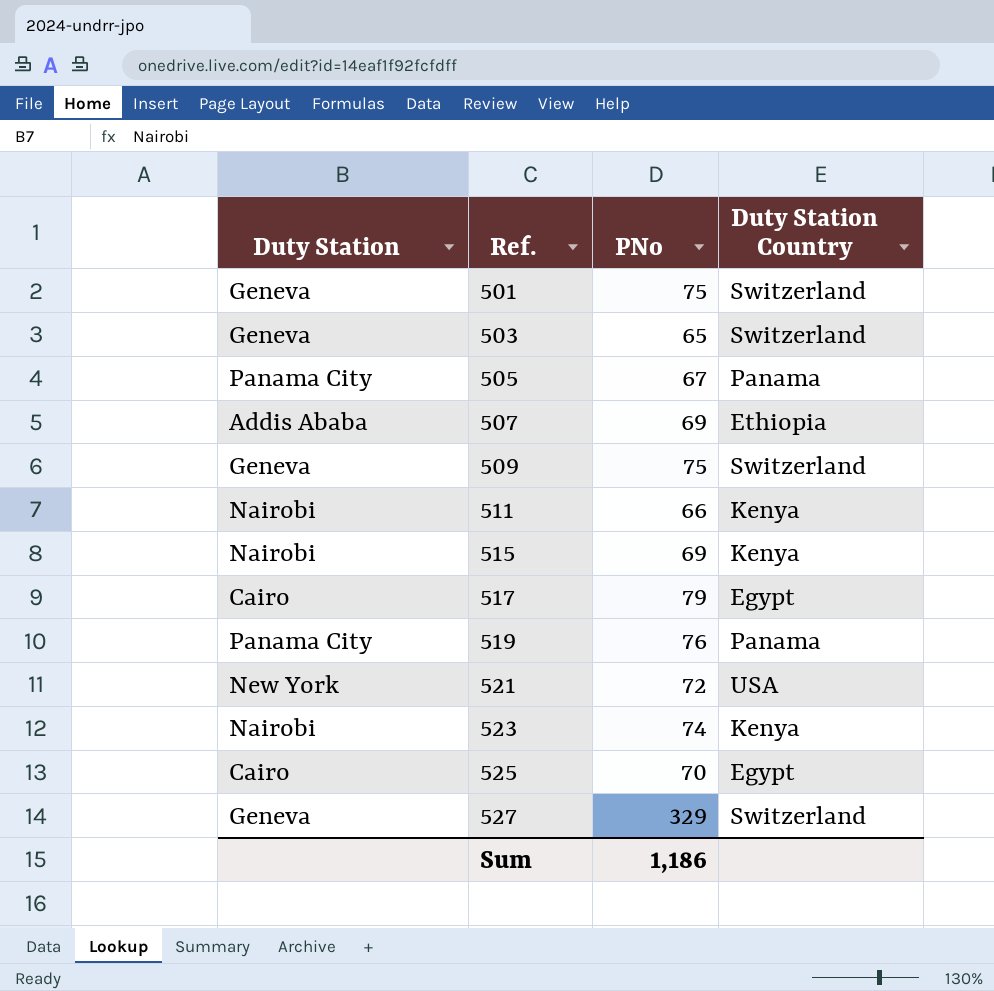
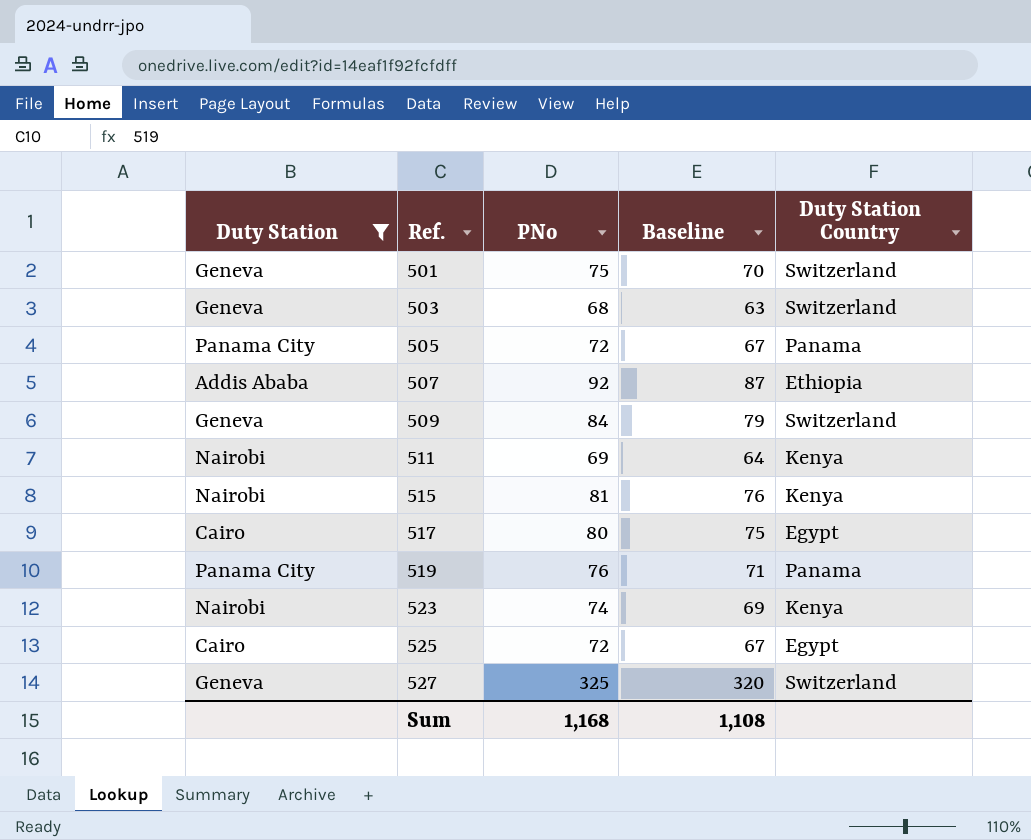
filter: none -> Duty Station != New York
column Baseline | formula: none -> [PNo] - 5
503 | PNo: 65 -> 68
505 | PNo: 67 -> 72
507 | PNo: 69 -> 92
509 | PNo: 75 -> 84
511 | PNo: 66 -> 69
515 | PNo: 69 -> 81
517 | PNo: 79 -> 80
525 | PNo: 70 -> 72
527 | PNo: 329 -> 325
Sum | PNo: 1,186 -> 1,168

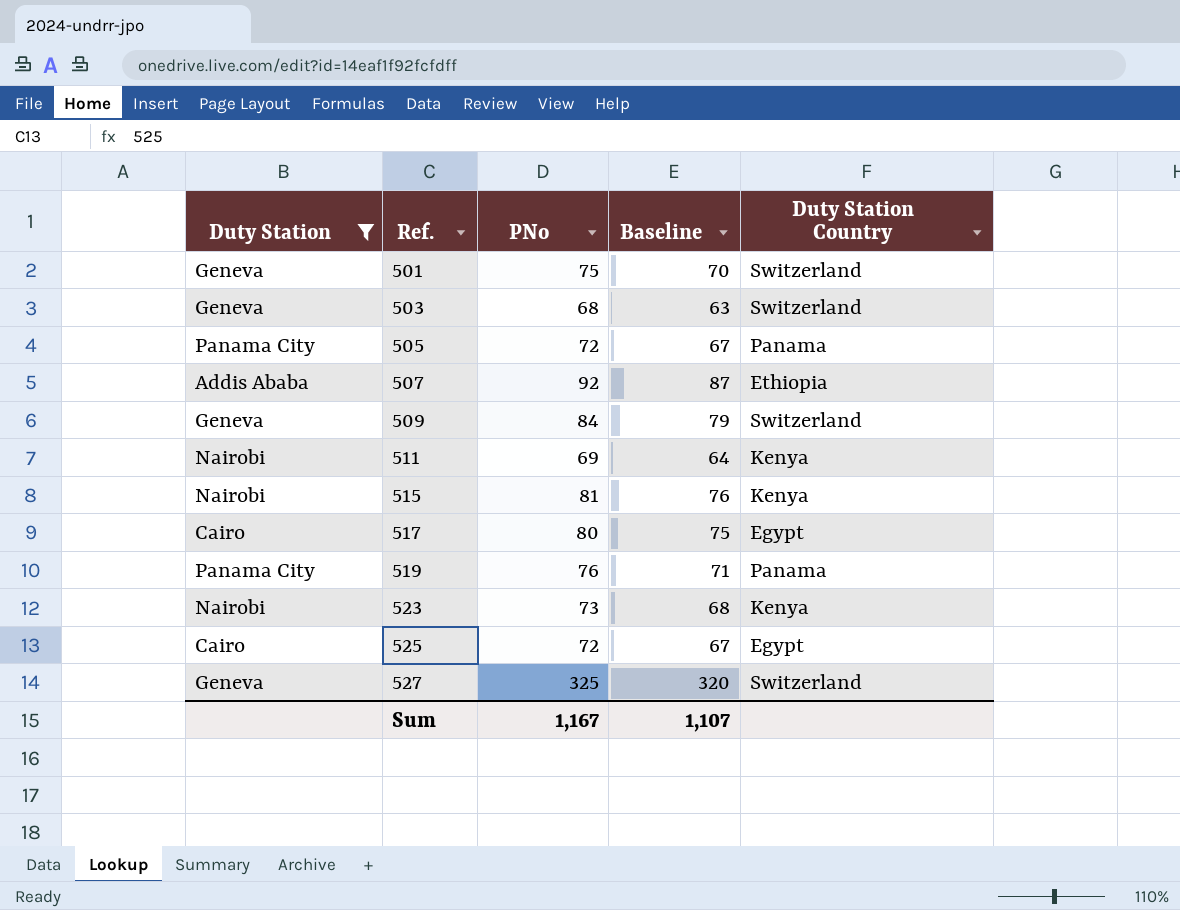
523 | PNo: 74 -> 73
523 | Baseline: 69 -> 68
Sum | PNo: 1,168 -> 1,167
Sum | Baseline: 1,108 -> 1,107

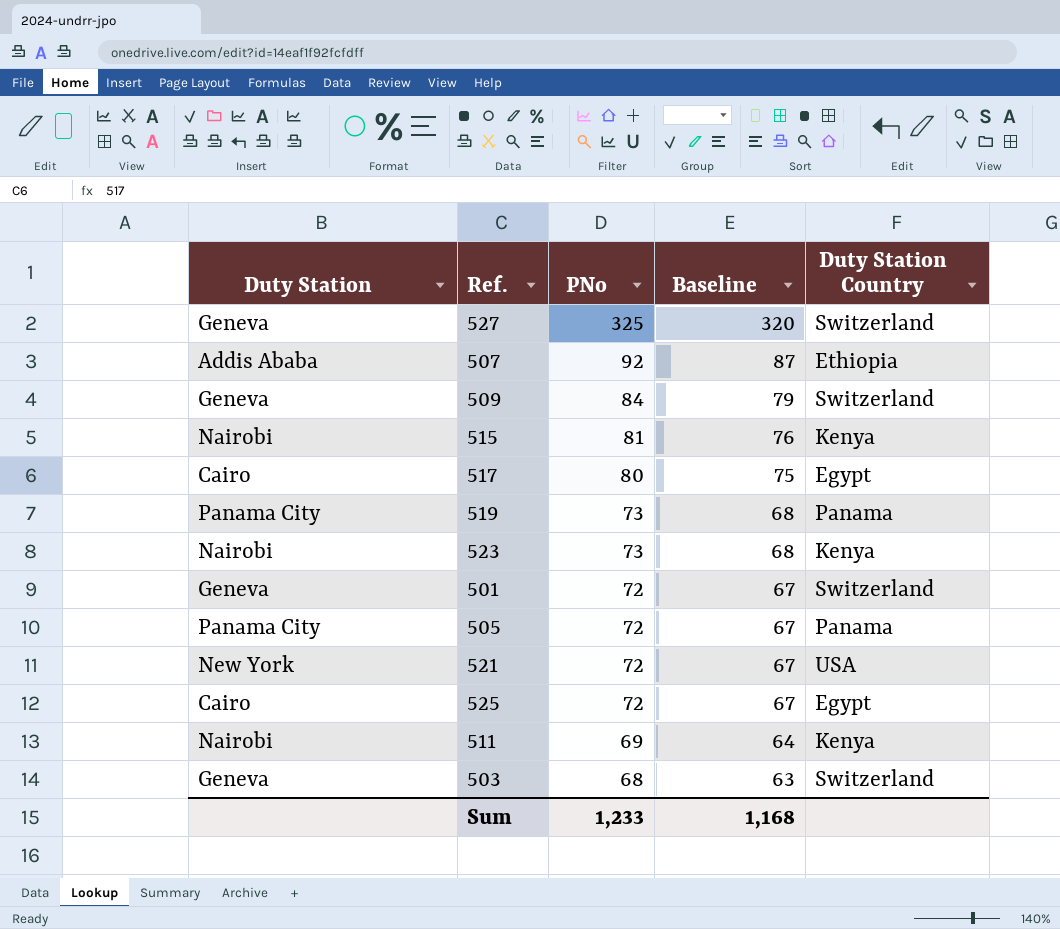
filter: Duty Station != New York -> none
row order: Ref. ascending -> PNo descending
519 | PNo: 76 -> 73
519 | Baseline: 71 -> 68
501 | PNo: 75 -> 72
501 | Baseline: 70 -> 67
Sum | PNo: 1,167 -> 1,233
Sum | Baseline: 1,107 -> 1,168

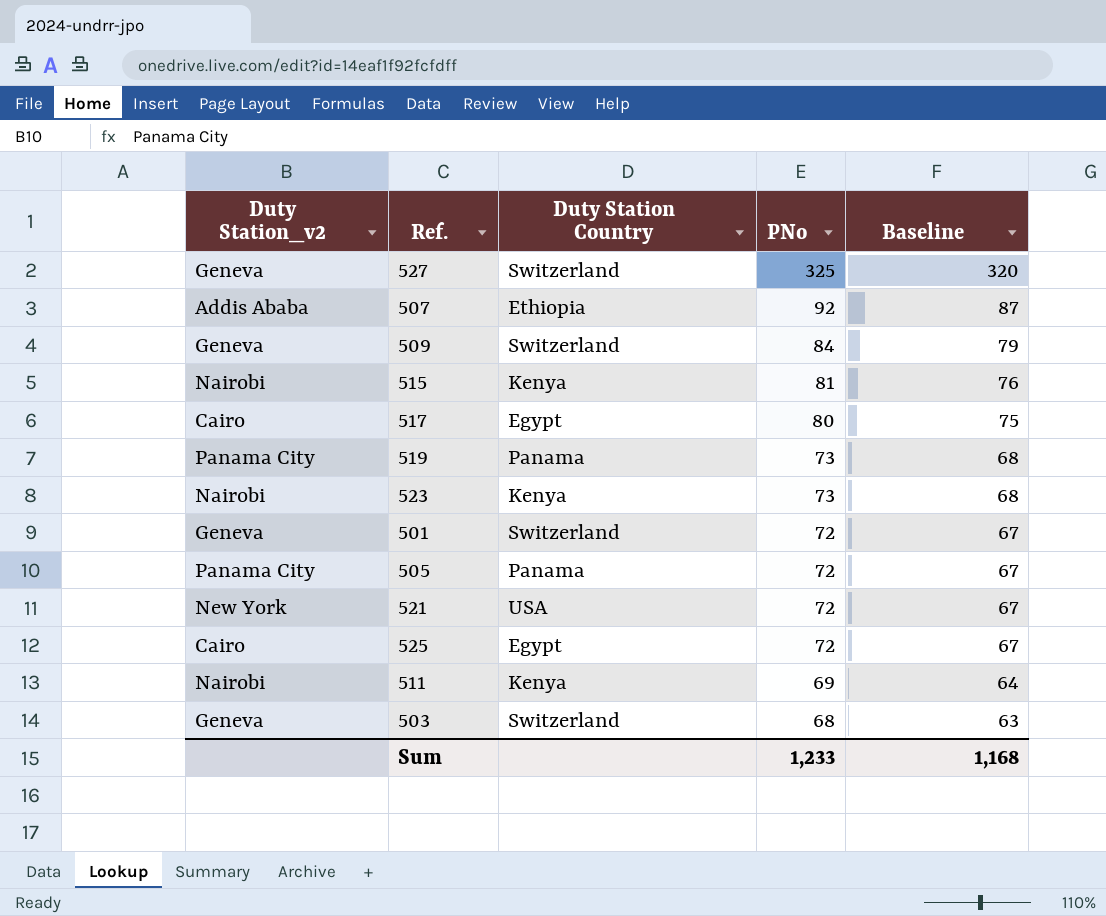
column name: Duty Station -> Duty Station_v2
column Duty Station Country | position: 5 -> 3

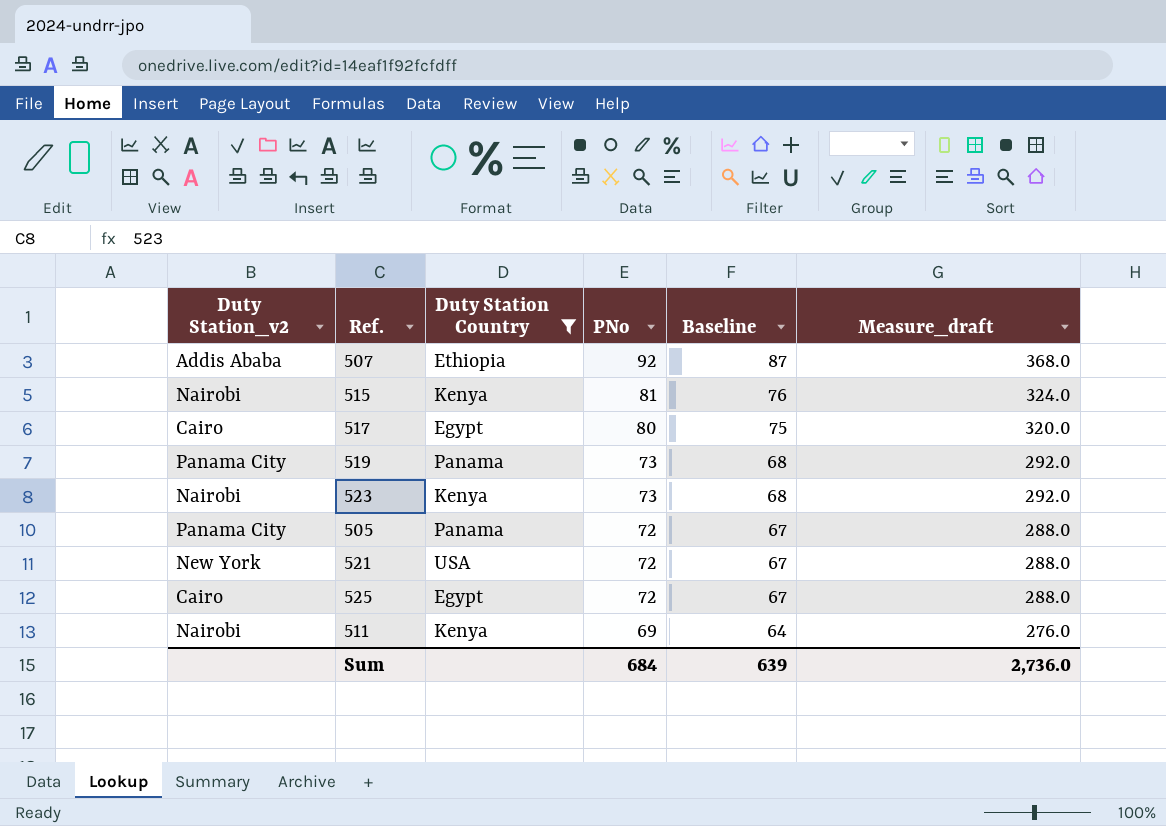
filter: none -> Duty Station Country != Switzerland
column Measure_draft | formula: none -> [PNo] * 4
Sum | PNo: 1,233 -> 684
Sum | Baseline: 1,168 -> 639

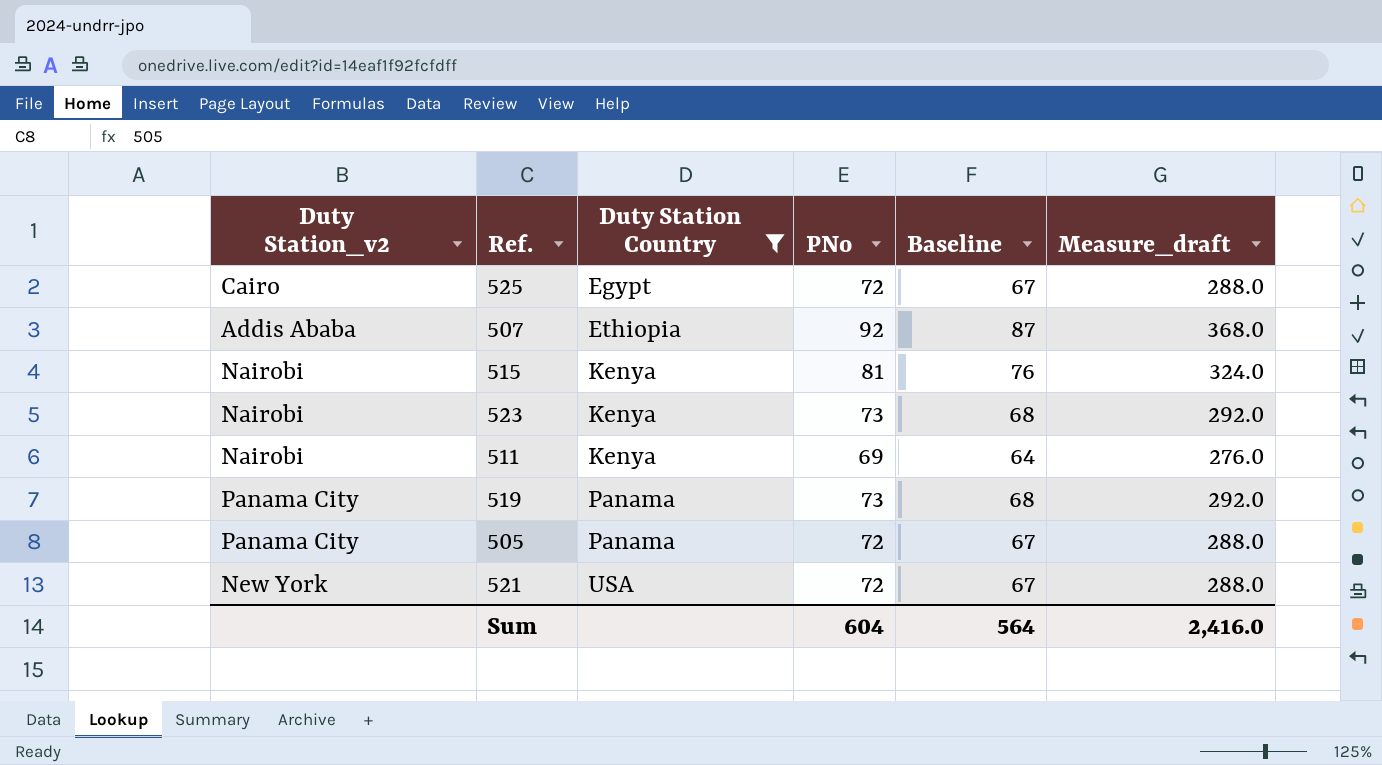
row order: PNo descending -> Duty Station Country ascending
row 517: Cairo | Egypt | 80 | 75 | 320.0 -> none
Sum | PNo: 684 -> 604
Sum | Baseline: 639 -> 564
Sum | Measure_draft: 2,736.0 -> 2,416.0

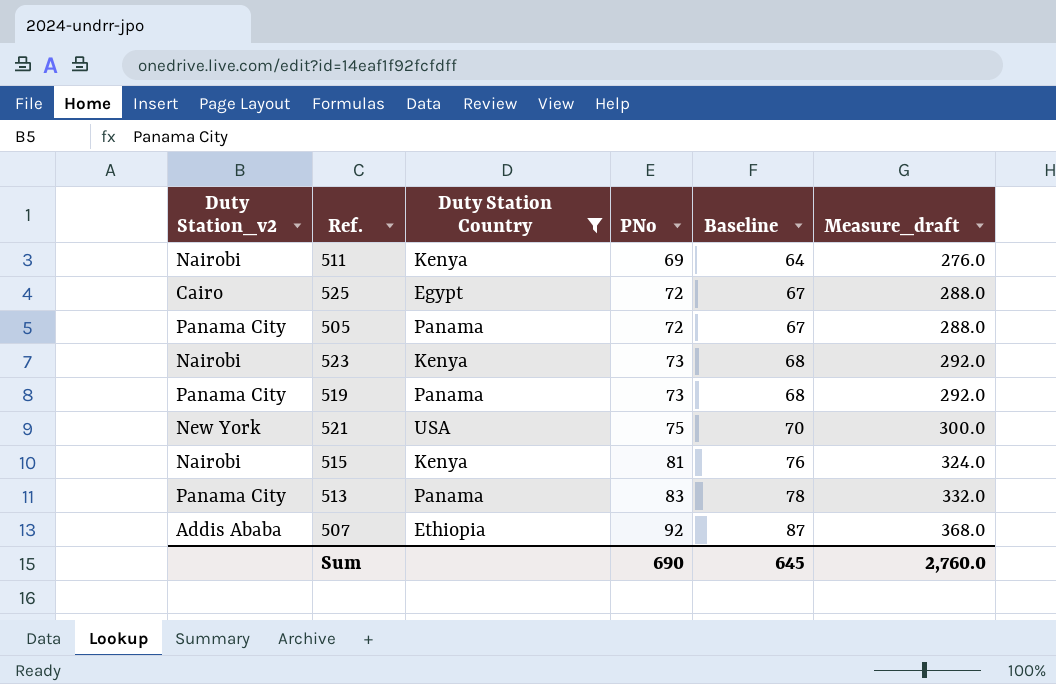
row order: Duty Station Country ascending -> PNo ascending
521 | PNo: 72 -> 75
521 | Baseline: 67 -> 70
521 | Measure_draft: 288.0 -> 300.0
row 513: none -> Panama City | Panama | 83 | 78 | 332.0
Sum | PNo: 604 -> 690
Sum | Baseline: 564 -> 645
Sum | Measure_draft: 2,416.0 -> 2,760.0

